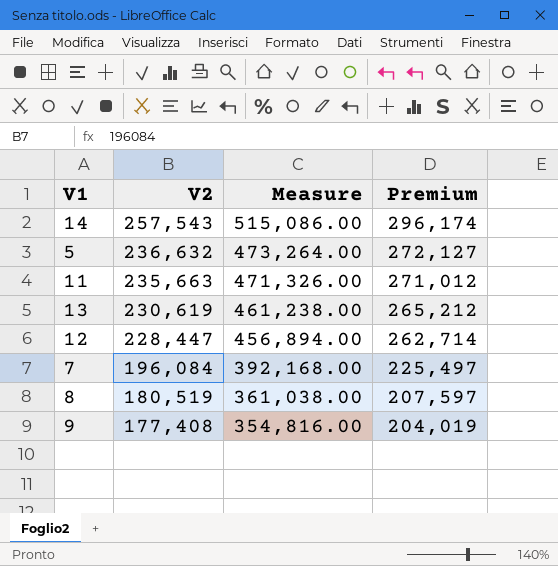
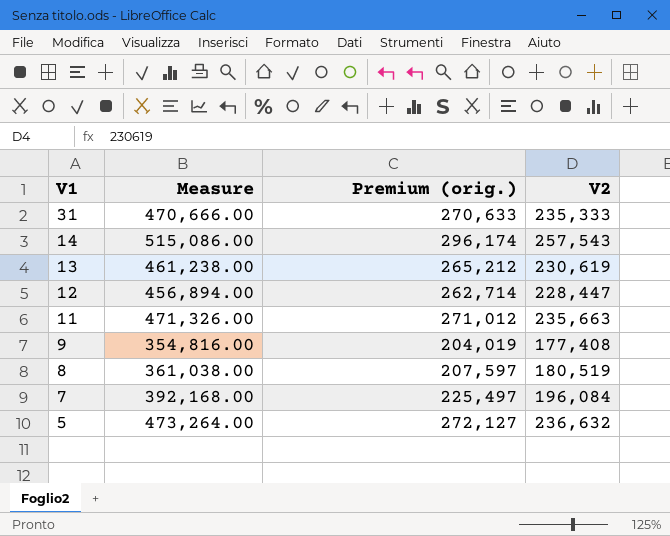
row order: V2 descending -> V1 descending
column name: Premium -> Premium (orig.)
column V2 | position: 2 -> 4
row 31: none -> 470,666.00 | 270,633 | 235,333

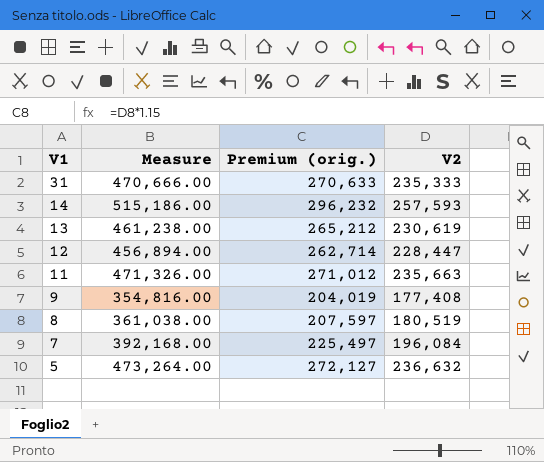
14 | Measure: 515,086.00 -> 515,186.00
14 | Premium (orig.): 296,174 -> 296,232
14 | V2: 257,543 -> 257,593

